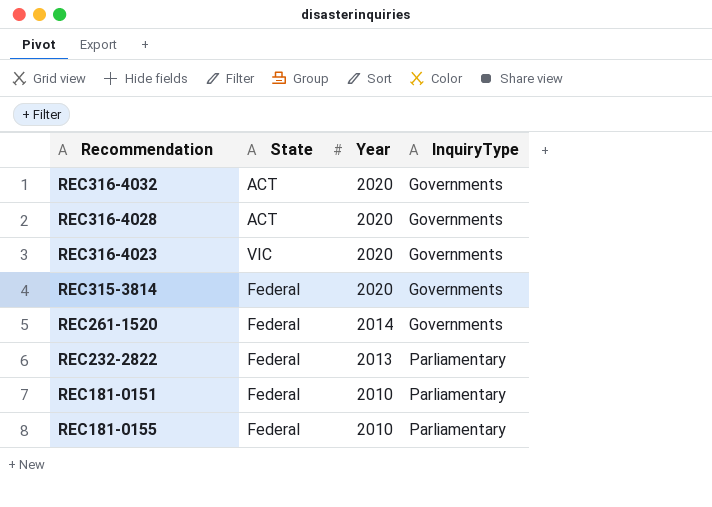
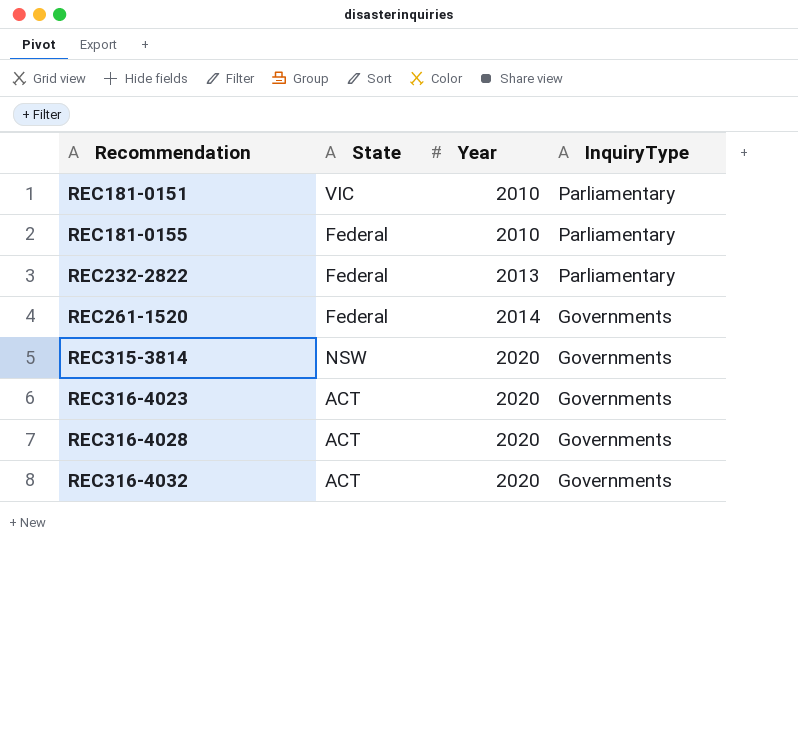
row order: Year descending -> Recommendation ascending
REC181-0151 | State: Federal -> VIC
REC315-3814 | State: Federal -> NSW
REC316-4023 | State: VIC -> ACT

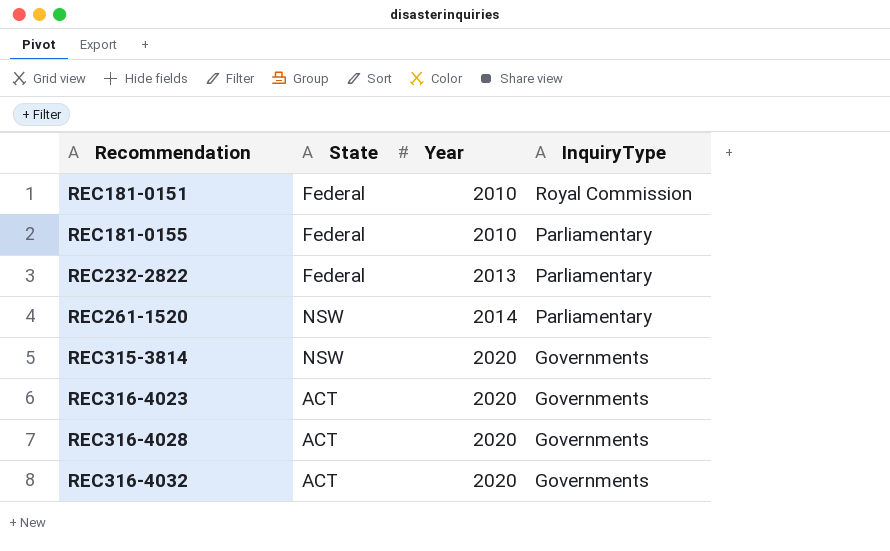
REC181-0151 | State: VIC -> Federal
REC181-0151 | InquiryType: Parliamentary -> Royal Commission
REC261-1520 | State: Federal -> NSW
REC261-1520 | InquiryType: Governments -> Parliamentary

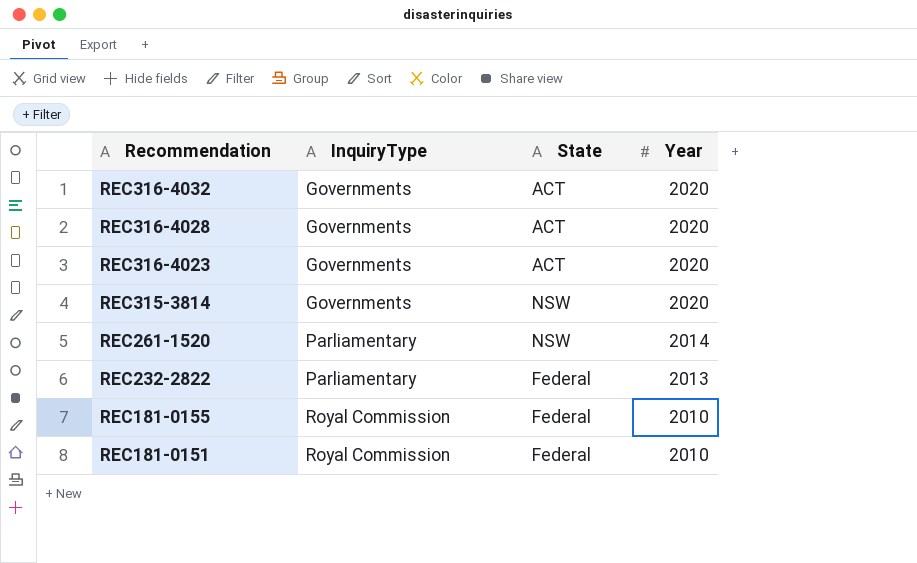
row order: Recommendation ascending -> Recommendation descending
column InquiryType | position: 4 -> 2
REC181-0155 | InquiryType: Parliamentary -> Royal Commission

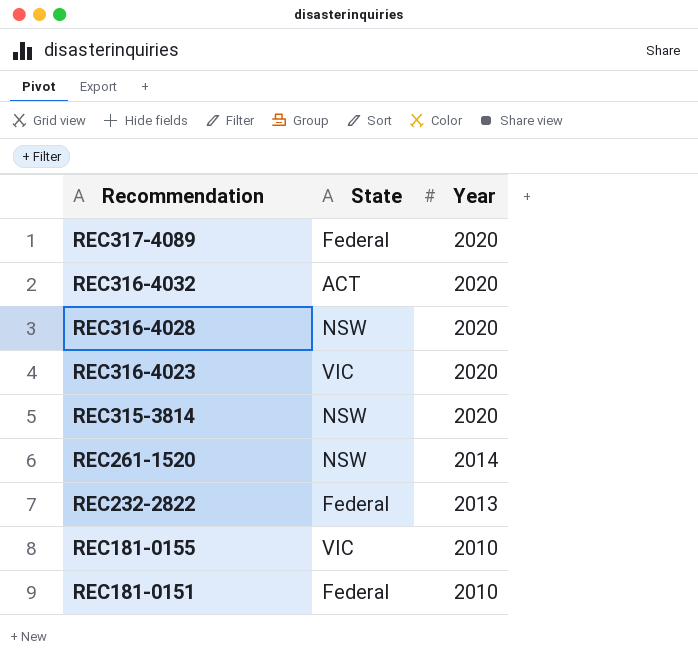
column InquiryType | position: 2 -> none
row REC317-4089: none -> Federal | 2020
REC316-4028 | State: ACT -> NSW
REC316-4023 | State: ACT -> VIC
REC181-0155 | State: Federal -> VIC

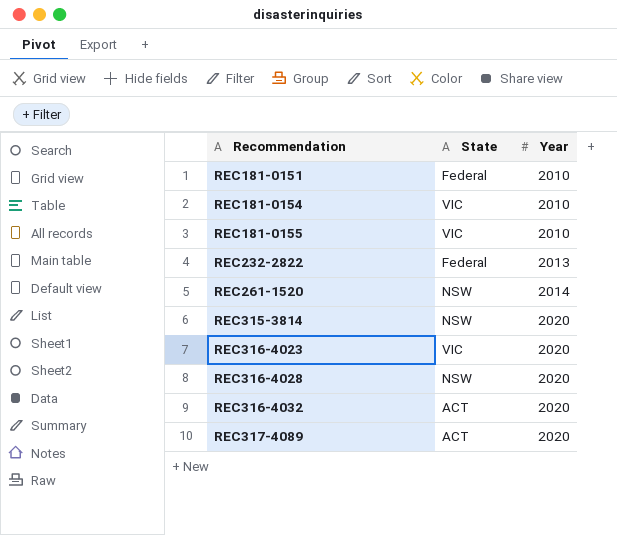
row order: Recommendation descending -> Recommendation ascending
row REC181-0154: none -> VIC | 2010
REC317-4089 | State: Federal -> ACT

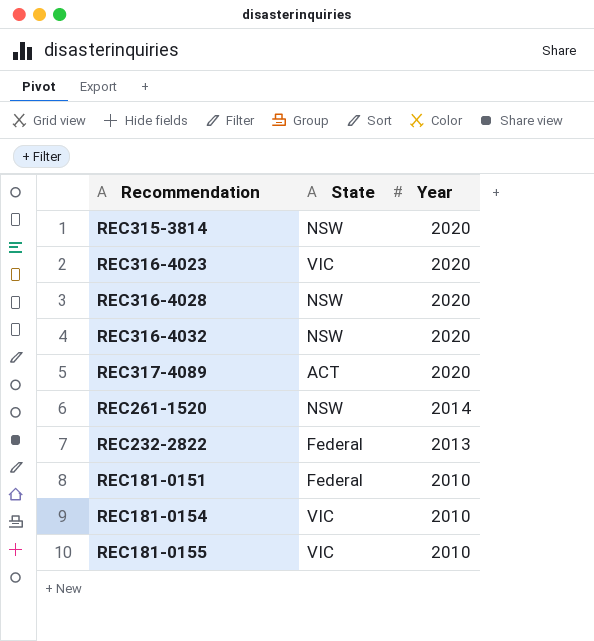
row order: Recommendation ascending -> Year descending
REC316-4032 | State: ACT -> NSW

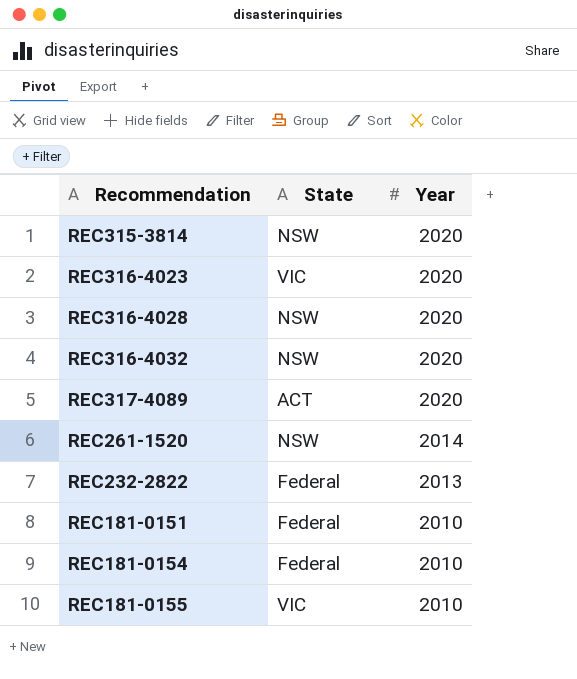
REC181-0154 | State: VIC -> Federal

